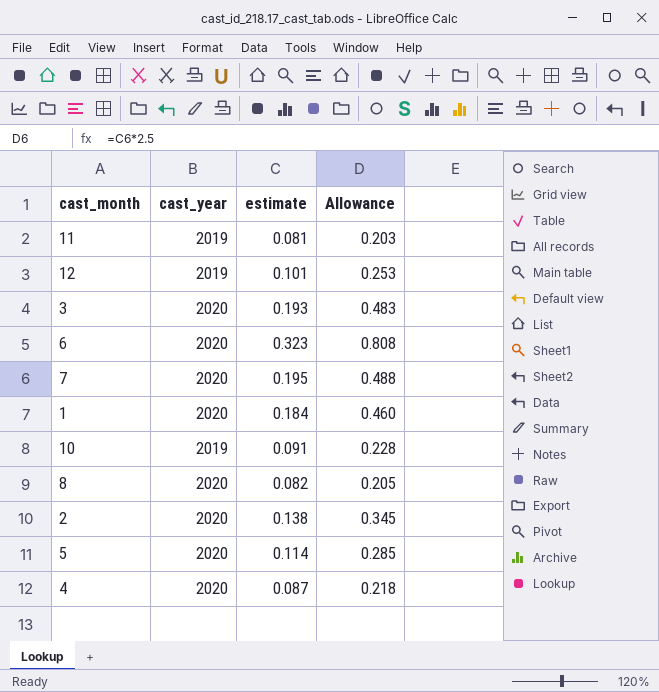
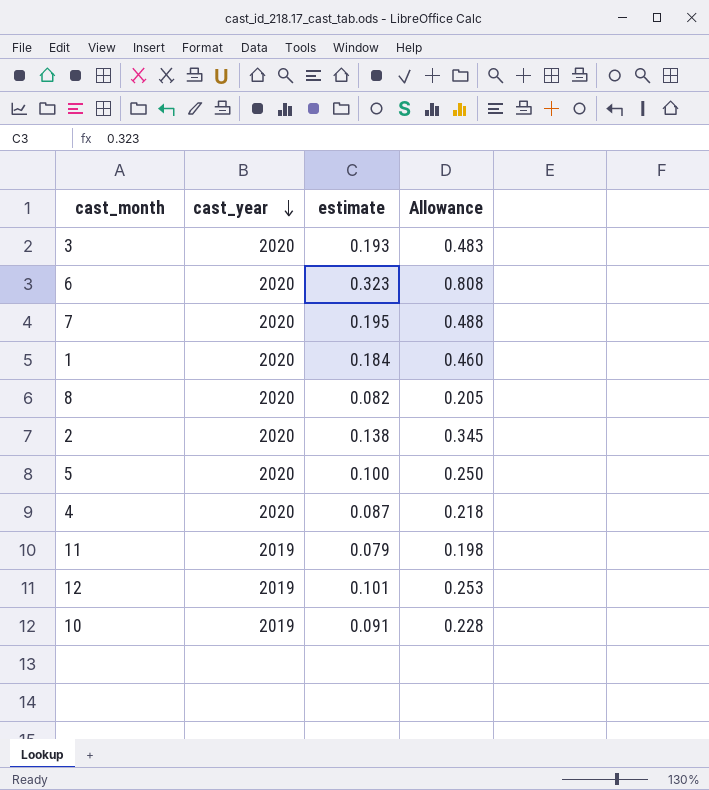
row order: none -> cast_year descending
5 | estimate: 0.114 -> 0.100
5 | Allowance: 0.285 -> 0.250
11 | estimate: 0.081 -> 0.079
11 | Allowance: 0.203 -> 0.198

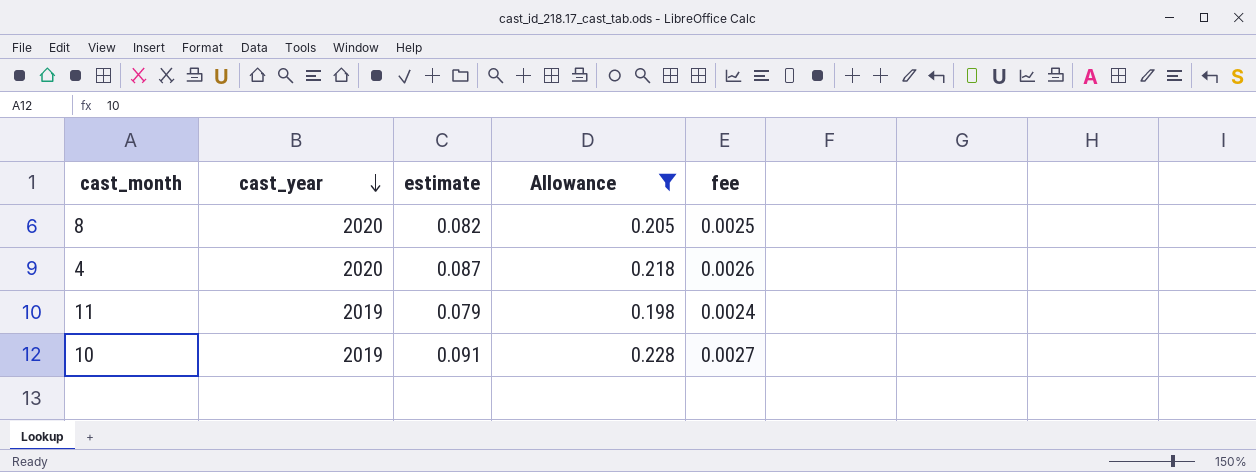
filter: none -> Allowance <= 0.228
column fee | formula: none -> [estimate] * 0.03

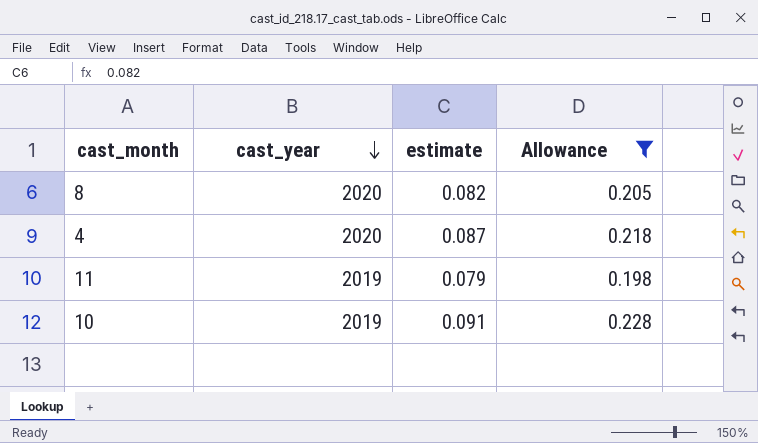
column fee | formula: [estimate] * 0.03 -> none

